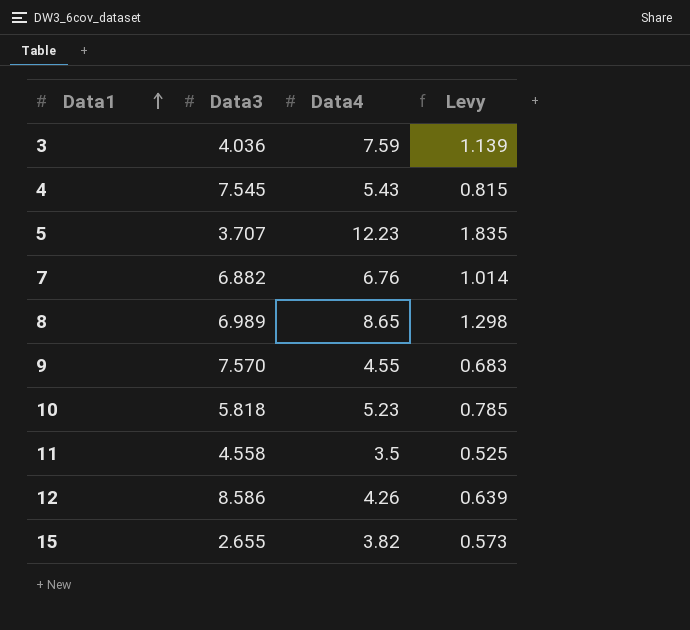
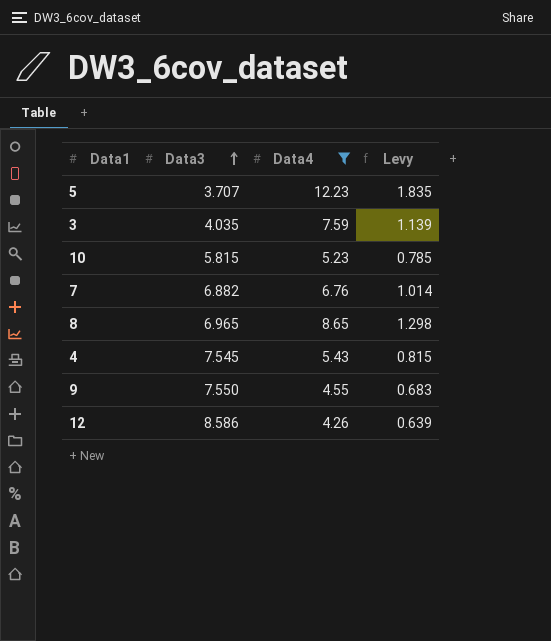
filter: none -> Data4 >= 4.26
row order: Data1 ascending -> Data3 ascending
3 | Data3: 4.036 -> 4.035
10 | Data3: 5.818 -> 5.815
8 | Data3: 6.989 -> 6.965
9 | Data3: 7.570 -> 7.550

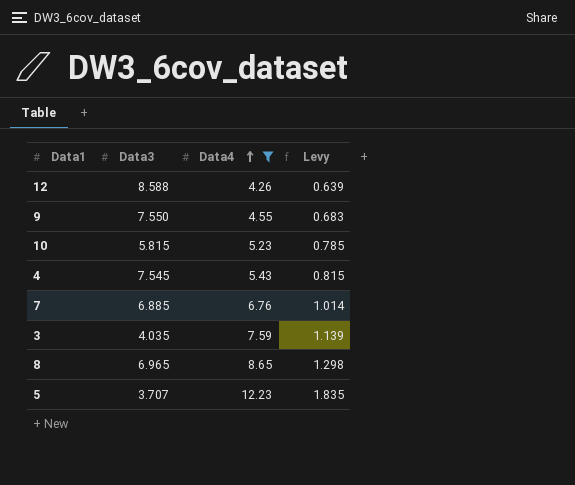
row order: Data3 ascending -> Data4 ascending
12 | Data3: 8.586 -> 8.588
7 | Data3: 6.882 -> 6.885

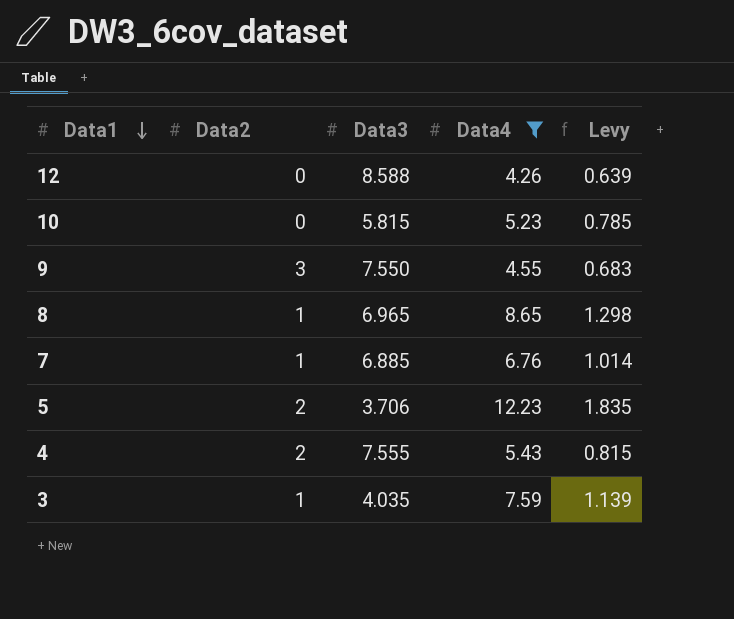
row order: Data4 ascending -> Data1 descending
column Data2 | position: none -> 2
5 | Data3: 3.707 -> 3.706
4 | Data3: 7.545 -> 7.555

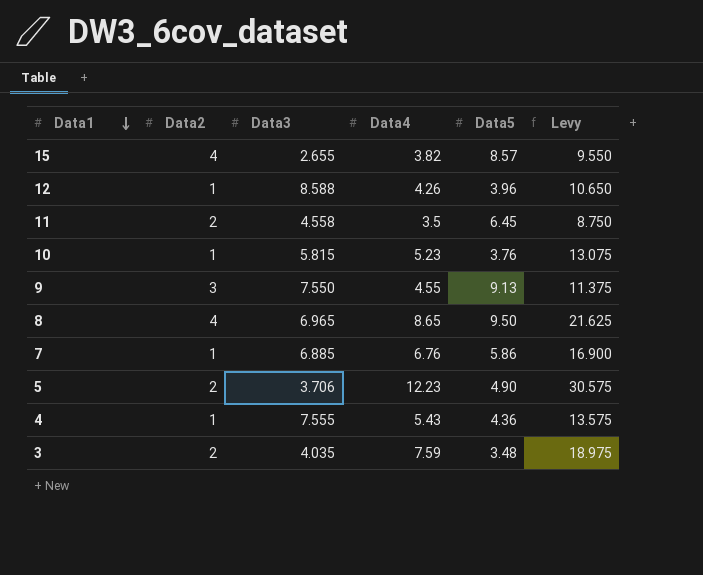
filter: Data4 >= 4.26 -> none
column Data5 | position: none -> 5
column Levy | formula: [Data4] * 0.15 -> [Data4] * 2.5
12 | Data2: 0 -> 1
10 | Data2: 0 -> 1
8 | Data2: 1 -> 4
4 | Data2: 2 -> 1
3 | Data2: 1 -> 2

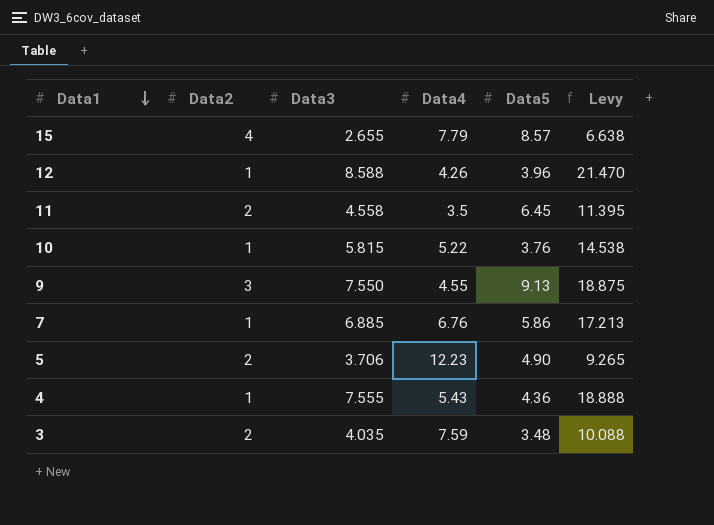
column Levy | formula: [Data4] * 2.5 -> [Data3] * 2.5
row 8: 4 | 6.965 | 8.65 | 9.50 | 21.625 -> none
15 | Data4: 3.82 -> 7.79
10 | Data4: 5.23 -> 5.22

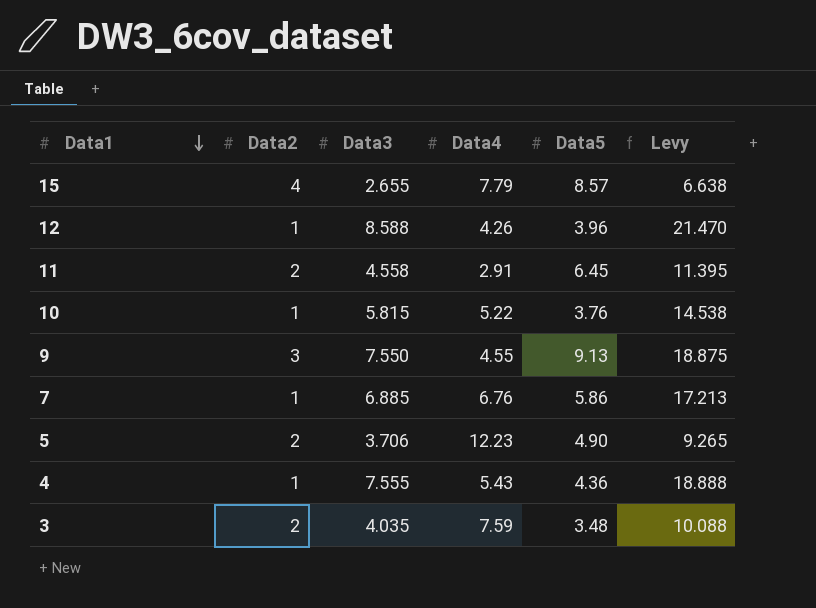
11 | Data4: 3.5 -> 2.91

